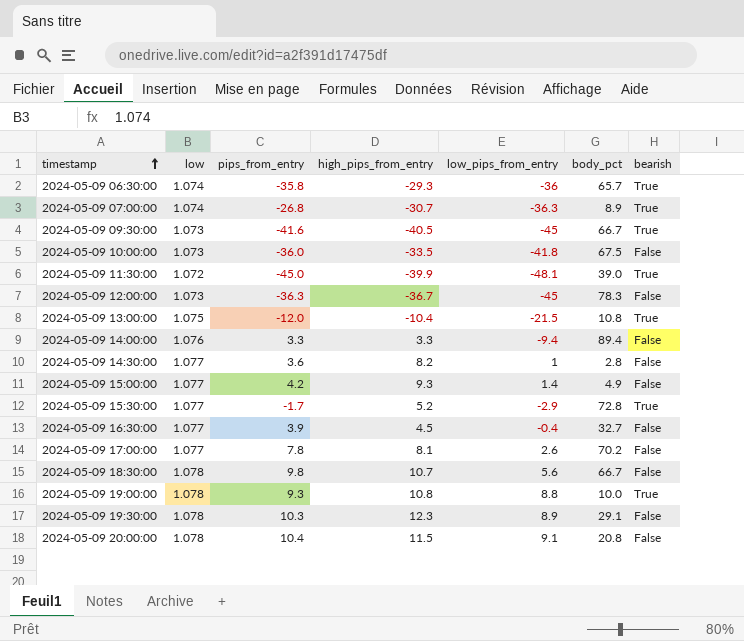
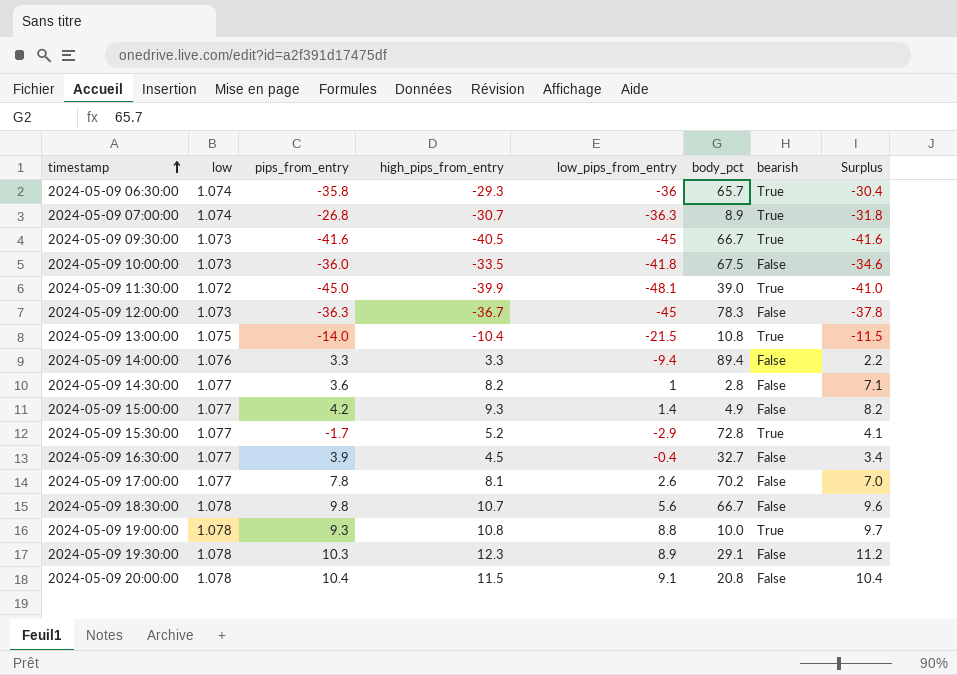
column Surplus | formula: none -> [high_pips_from_entry] - [low]
2024-05-09 13:00:00 | pips_from_entry: -12.0 -> -14.0

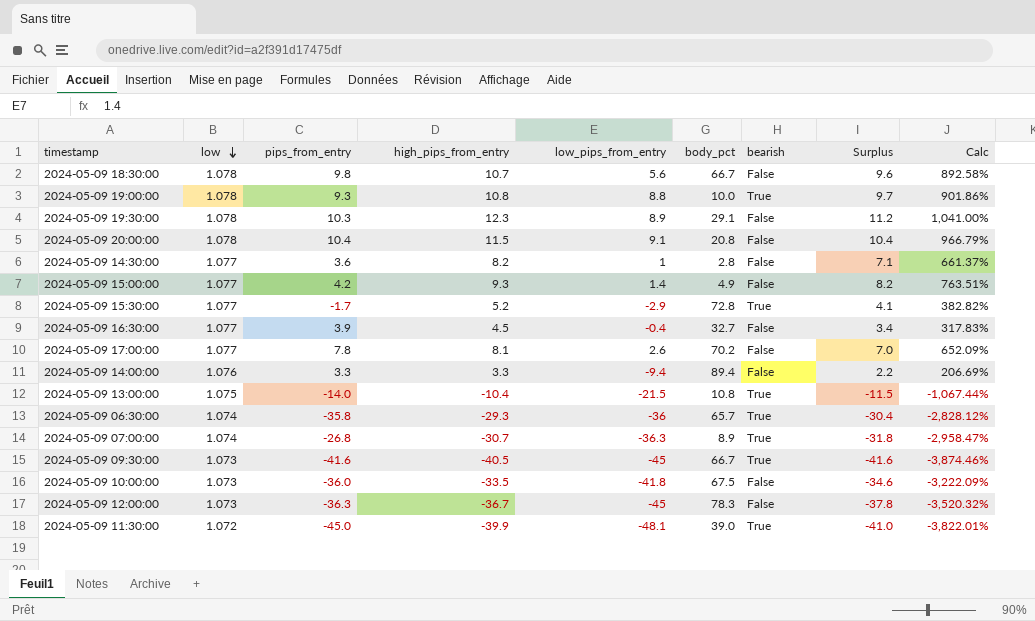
row order: timestamp ascending -> low descending
column Calc | formula: none -> ([high_pips_from_entry] - [low]) / [low]

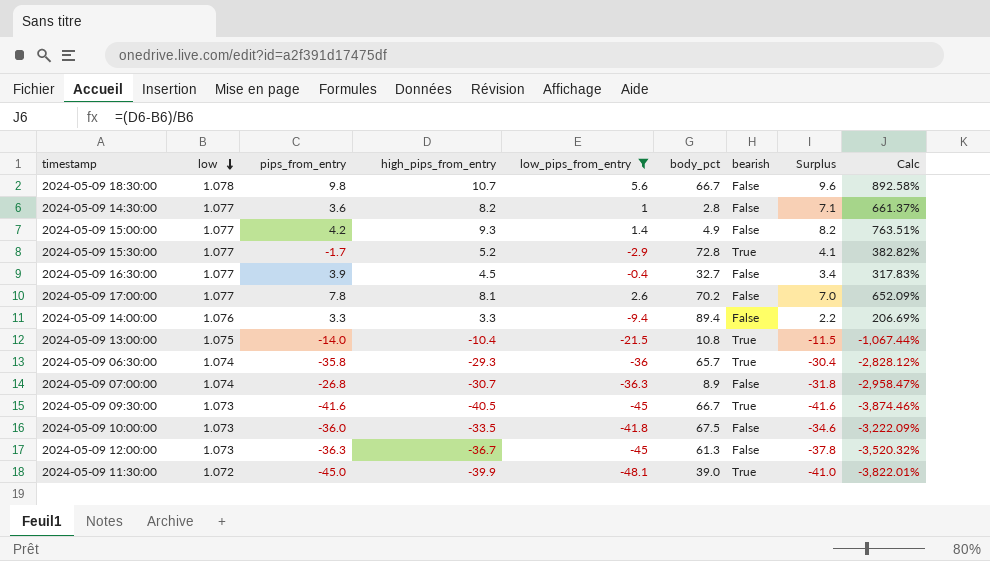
filter: none -> low_pips_from_entry <= 5.6
2024-05-09 07:00:00 | bearish: True -> False
2024-05-09 12:00:00 | body_pct: 78.3 -> 61.3

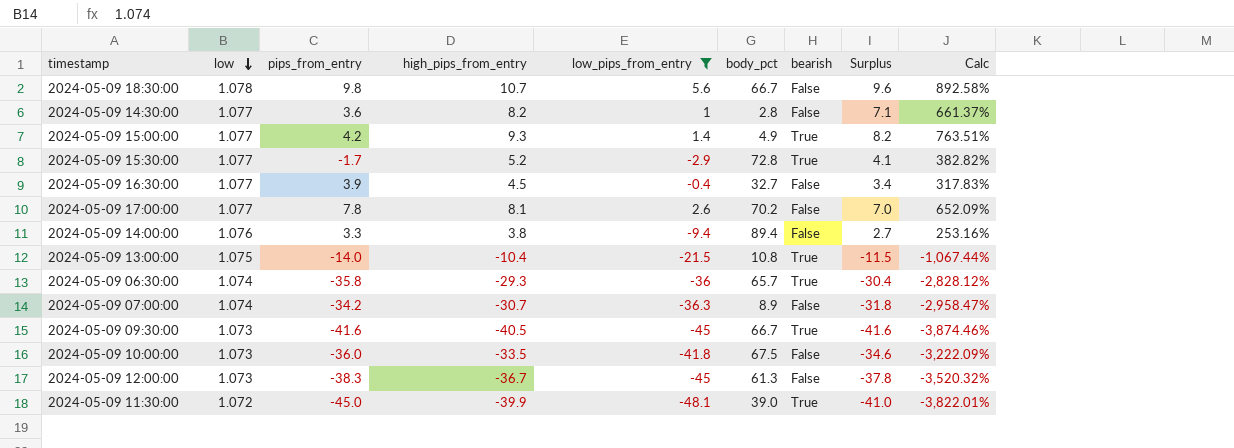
2024-05-09 15:00:00 | bearish: False -> True
2024-05-09 14:00:00 | high_pips_from_entry: 3.3 -> 3.8
2024-05-09 14:00:00 | Surplus: 2.2 -> 2.7
2024-05-09 14:00:00 | Calc: 206.69% -> 253.16%
2024-05-09 07:00:00 | pips_from_entry: -26.8 -> -34.2
2024-05-09 12:00:00 | pips_from_entry: -36.3 -> -38.3

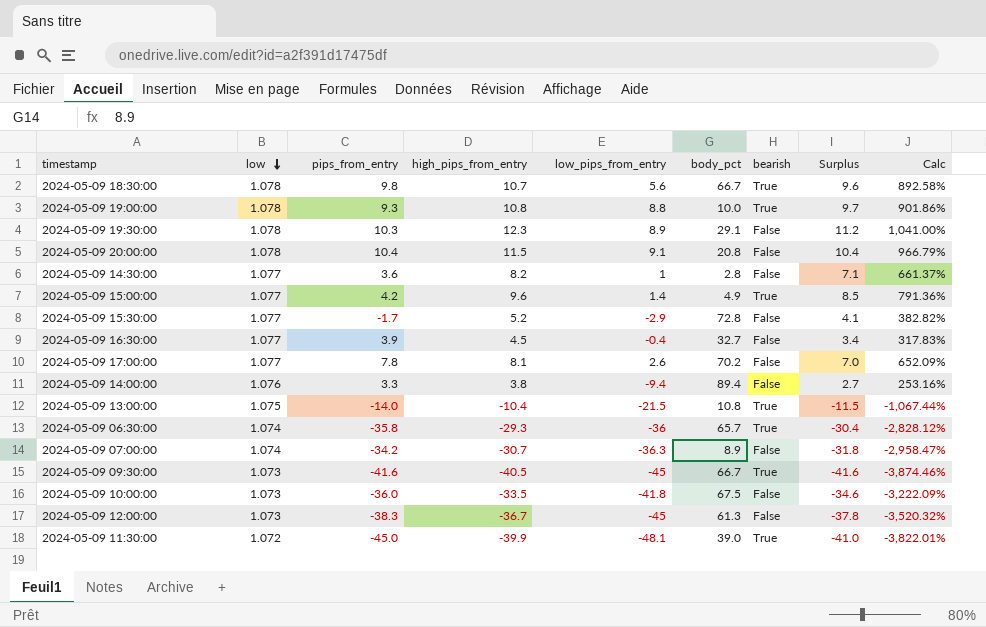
filter: low_pips_from_entry <= 5.6 -> none
2024-05-09 18:30:00 | bearish: False -> True
2024-05-09 15:00:00 | high_pips_from_entry: 9.3 -> 9.6
2024-05-09 15:00:00 | Surplus: 8.2 -> 8.5
2024-05-09 15:00:00 | Calc: 763.51% -> 791.36%
2024-05-09 15:30:00 | bearish: True -> False

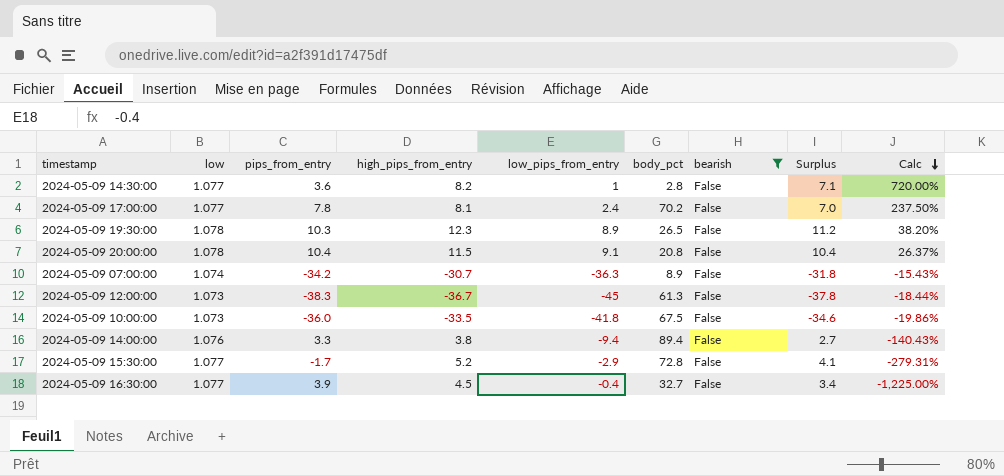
filter: none -> bearish = False
row order: low descending -> Calc descending
column Calc | formula: ([high_pips_from_entry] - [low]) / [low] -> ([high_pips_from_entry] - [low_pips_from_entry]) / [low_pips_from_entry]
2024-05-09 17:00:00 | low_pips_from_entry: 2.6 -> 2.4
2024-05-09 19:30:00 | body_pct: 29.1 -> 26.5

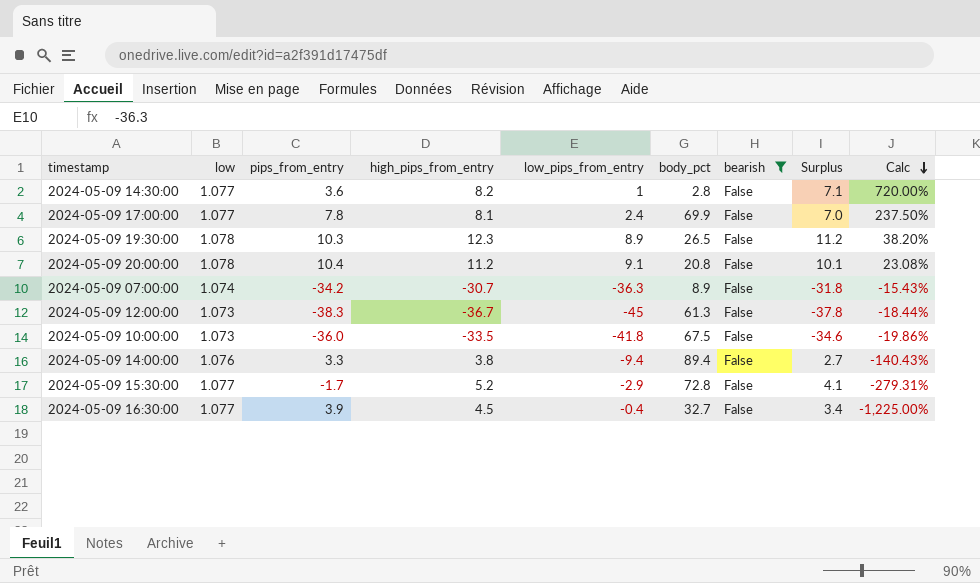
2024-05-09 17:00:00 | body_pct: 70.2 -> 69.9
2024-05-09 20:00:00 | high_pips_from_entry: 11.5 -> 11.2
2024-05-09 20:00:00 | Surplus: 10.4 -> 10.1
2024-05-09 20:00:00 | Calc: 26.37% -> 23.08%

